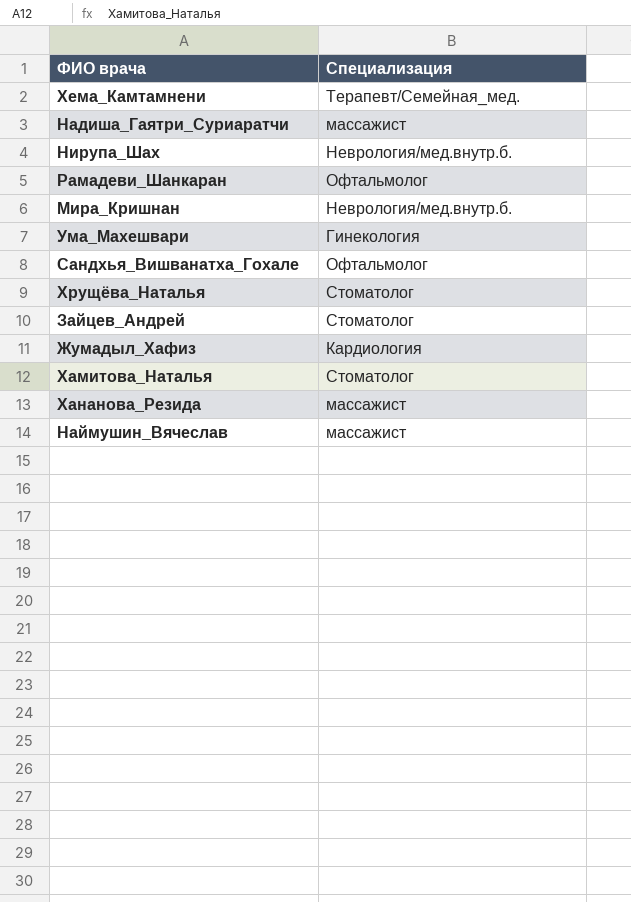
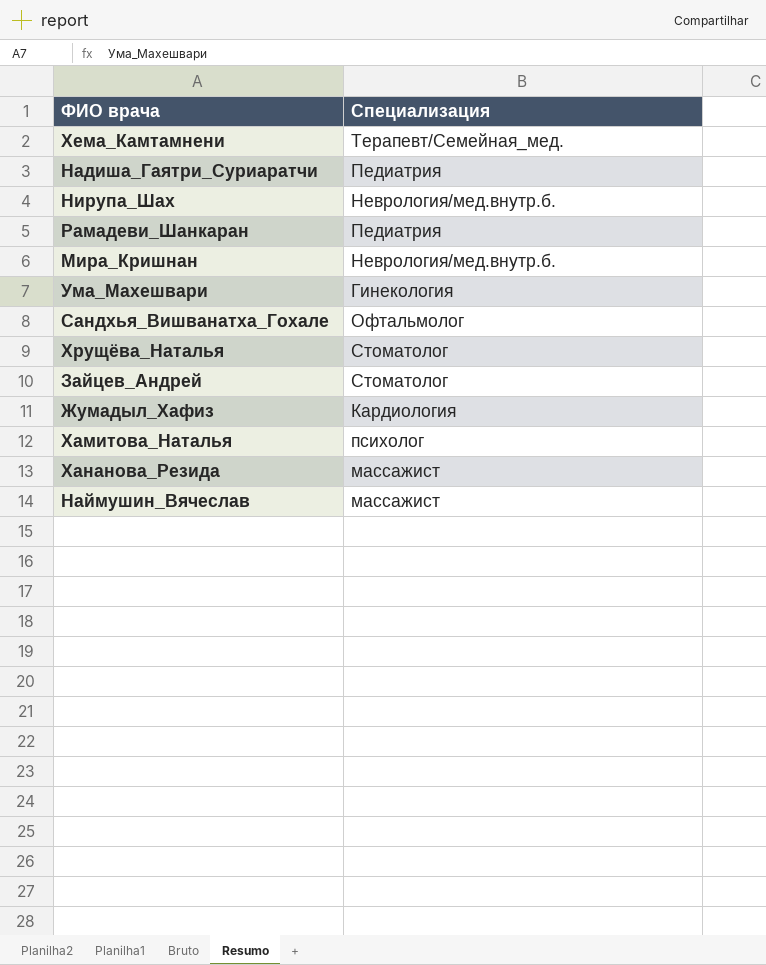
Надиша_Гаятри_Суриаратчи | Специализация: массажист -> Педиатрия
Рамадеви_Шанкаран | Специализация: Офтальмолог -> Педиатрия
Хамитова_Наталья | Специализация: Стоматолог -> психолог

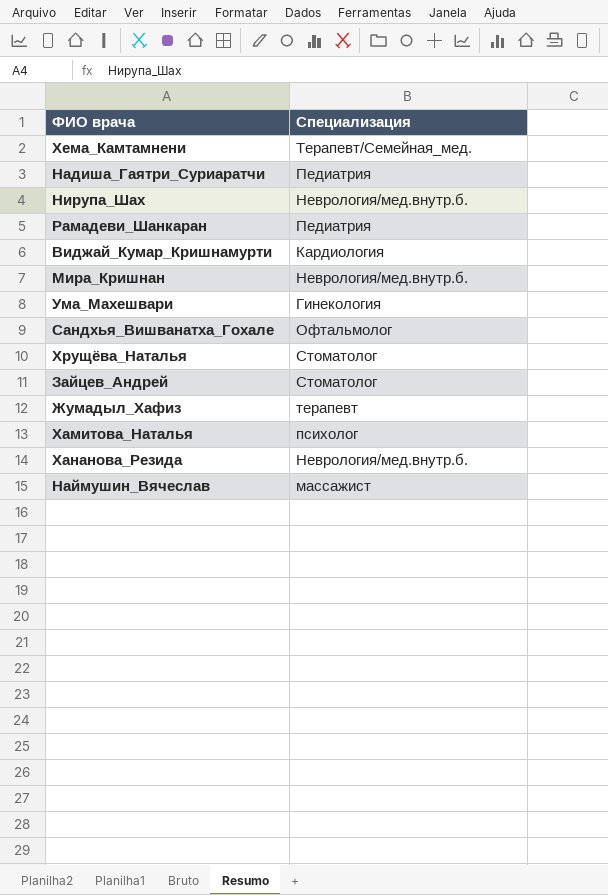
row Виджай_Кумар_Кришнамурти: none -> Кардиология
Жумадыл_Хафиз | Специализация: Кардиология -> терапевт
Хананова_Резида | Специализация: массажист -> Неврология/мед.внутр.б.

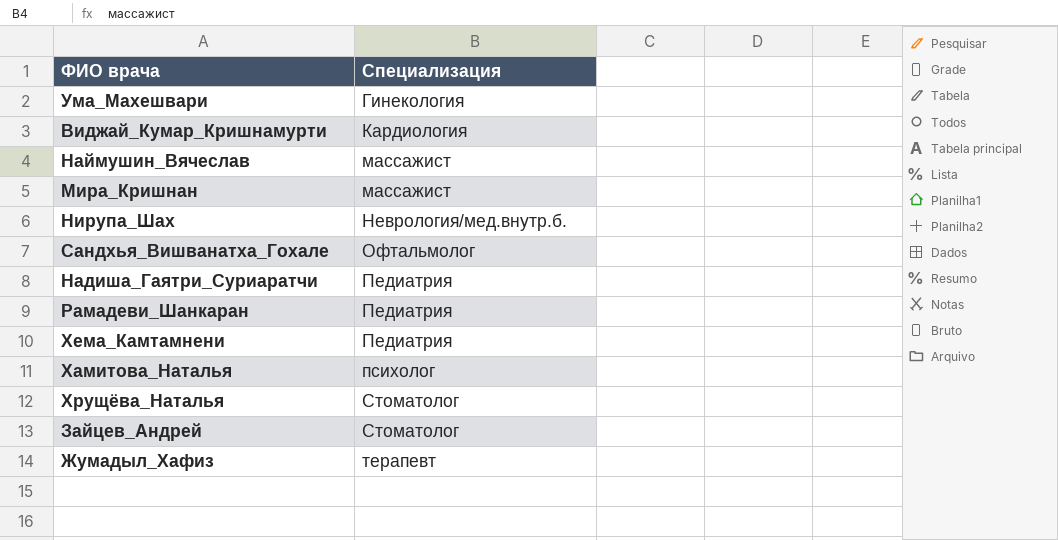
row order: none -> Специализация ascending
row Хананова_Резида: Неврология/мед.внутр.б. -> none
Мира_Кришнан | Специализация: Неврология/мед.внутр.б. -> массажист
Хема_Камтамнени | Специализация: Терапевт/Семейная_мед. -> Педиатрия

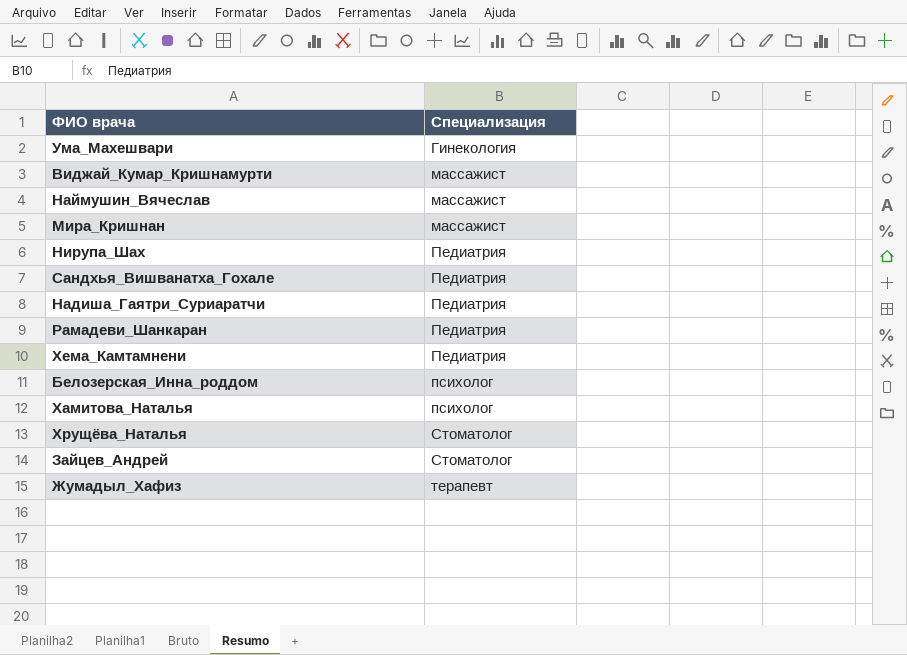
Виджай_Кумар_Кришнамурти | Специализация: Кардиология -> массажист
Нирупа_Шах | Специализация: Неврология/мед.внутр.б. -> Педиатрия
Сандхья_Вишванатха_Гохале | Специализация: Офтальмолог -> Педиатрия
row Белозерская_Инна_роддом: none -> психолог

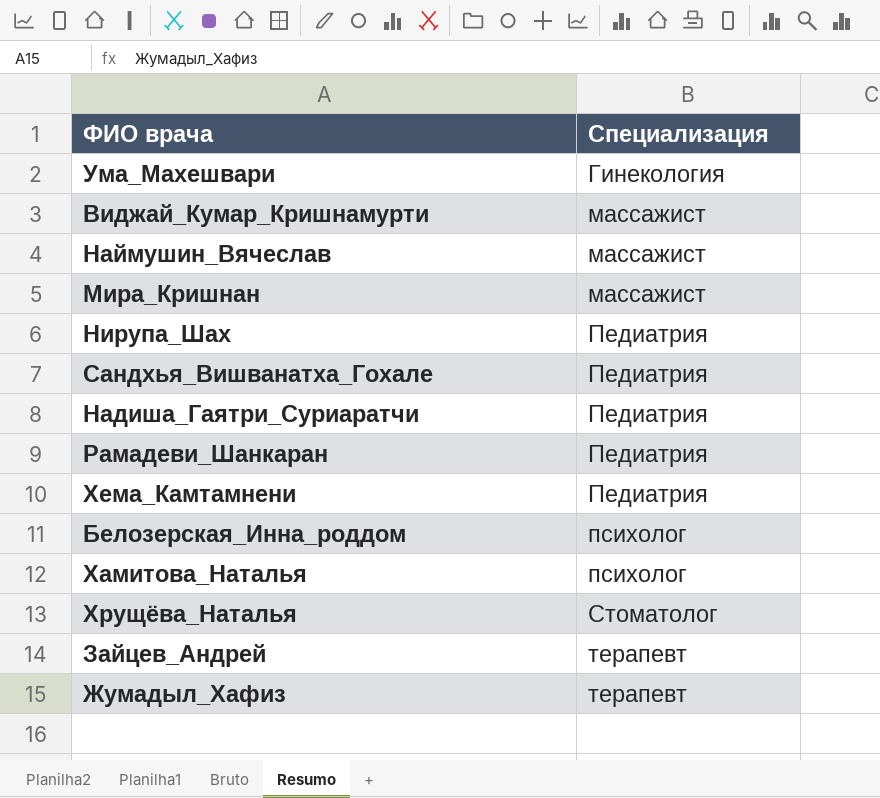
Зайцев_Андрей | Специализация: Стоматолог -> терапевт

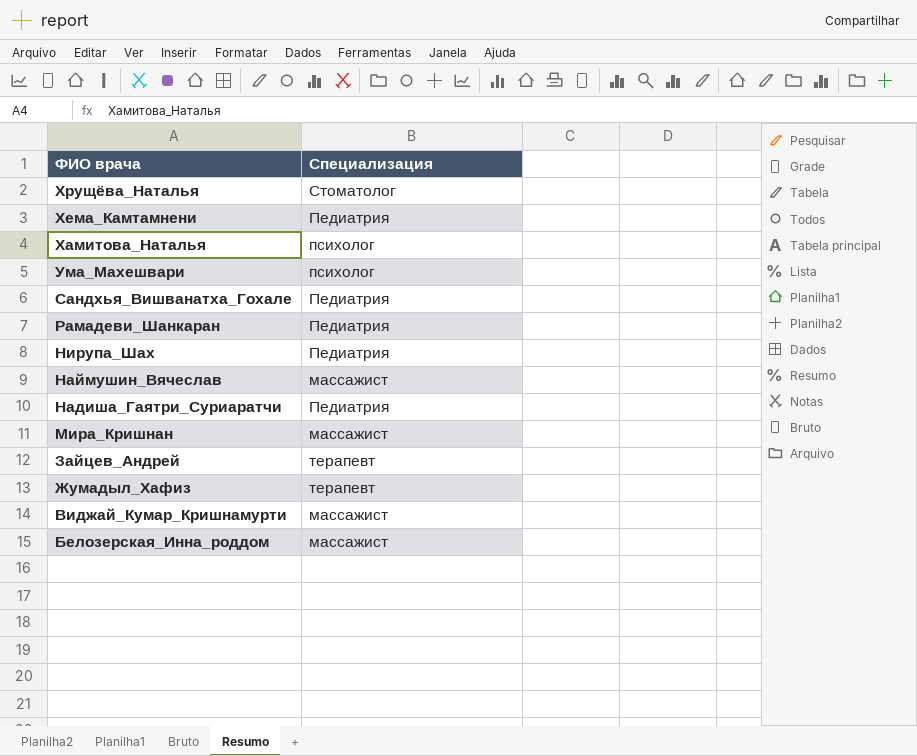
row order: Специализация ascending -> ФИО врача descending
Ума_Махешвари | Специализация: Гинекология -> психолог
Белозерская_Инна_роддом | Специализация: психолог -> массажист

